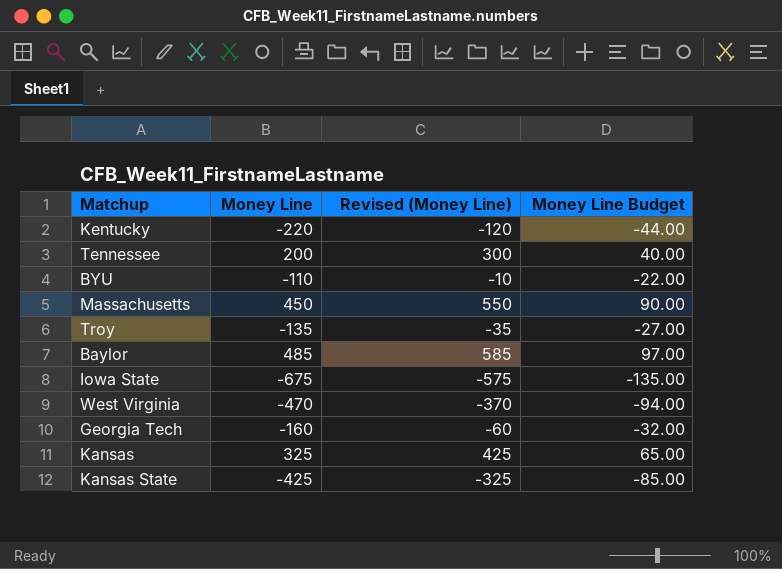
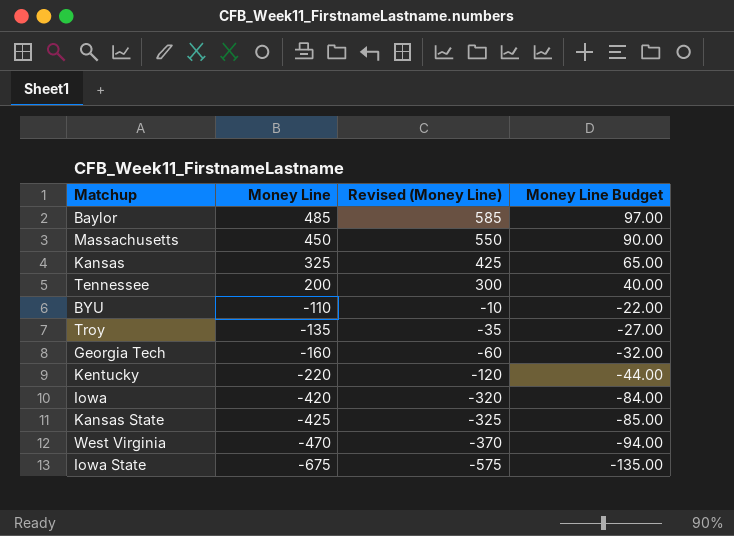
row order: none -> Money Line descending
row Iowa: none -> -420 | -320 | -84.00

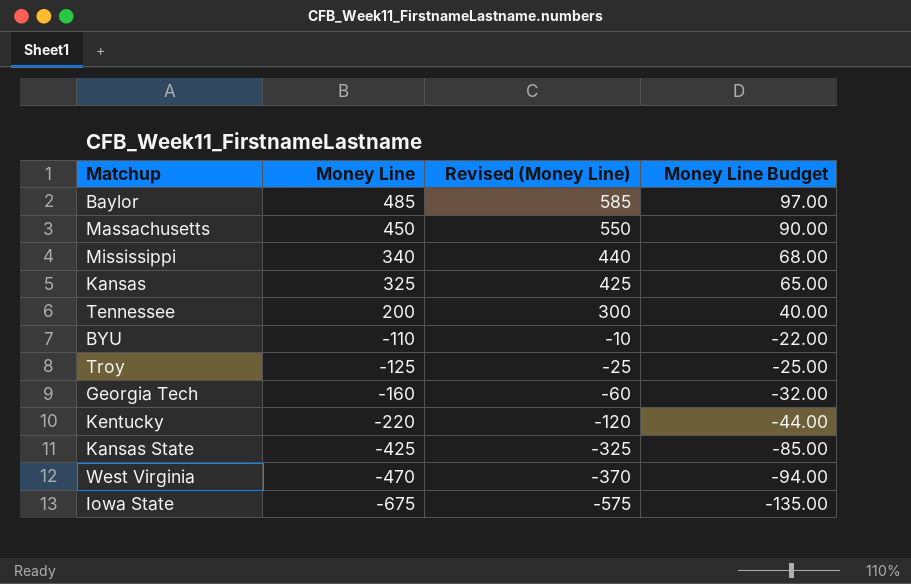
row Iowa: -420 | -320 | -84.00 -> none
row Mississippi: none -> 340 | 440 | 68.00
Troy | Money Line: -135 -> -125
Troy | Revised (Money Line): -35 -> -25
Troy | Money Line Budget: -27.00 -> -25.00

